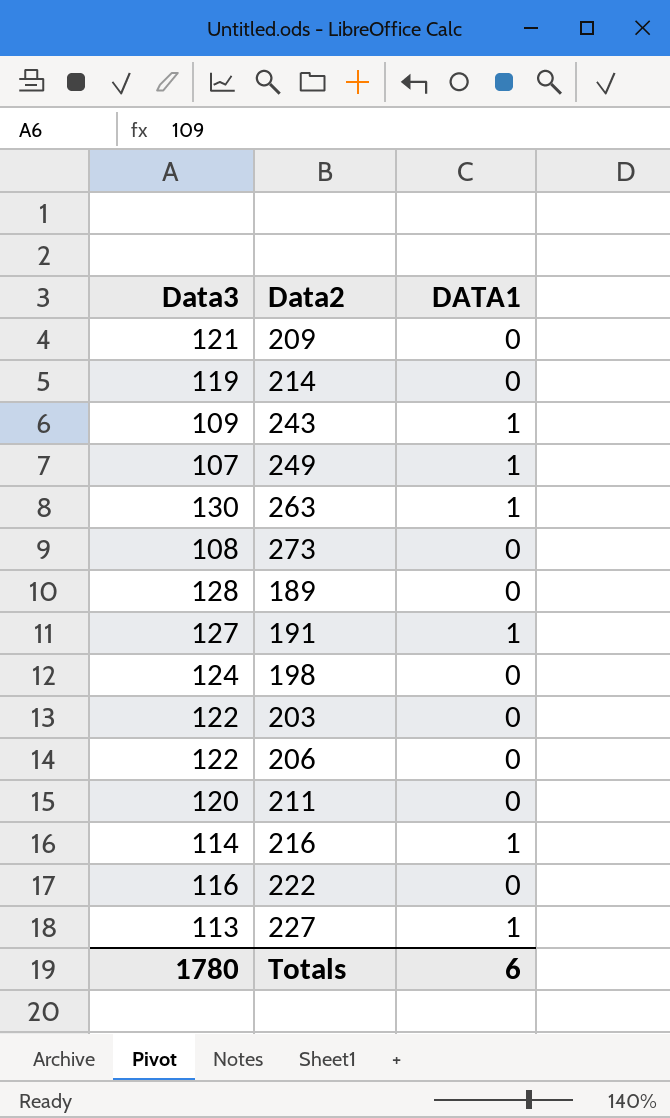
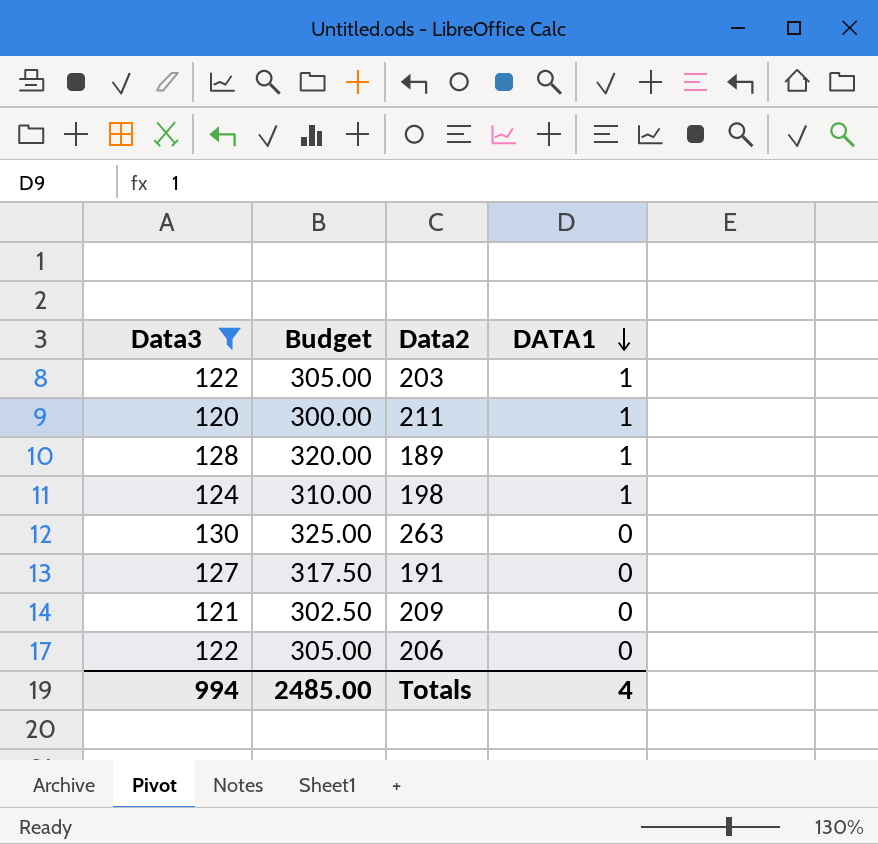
filter: none -> Data3 >= 120
row order: none -> DATA1 descending
column Budget | formula: none -> [Data3] * 2.5
203 | DATA1: 0 -> 1
211 | DATA1: 0 -> 1
189 | DATA1: 0 -> 1
198 | DATA1: 0 -> 1
263 | DATA1: 1 -> 0
191 | DATA1: 1 -> 0
Totals | Data3: 1780 -> 994
Totals | DATA1: 6 -> 4

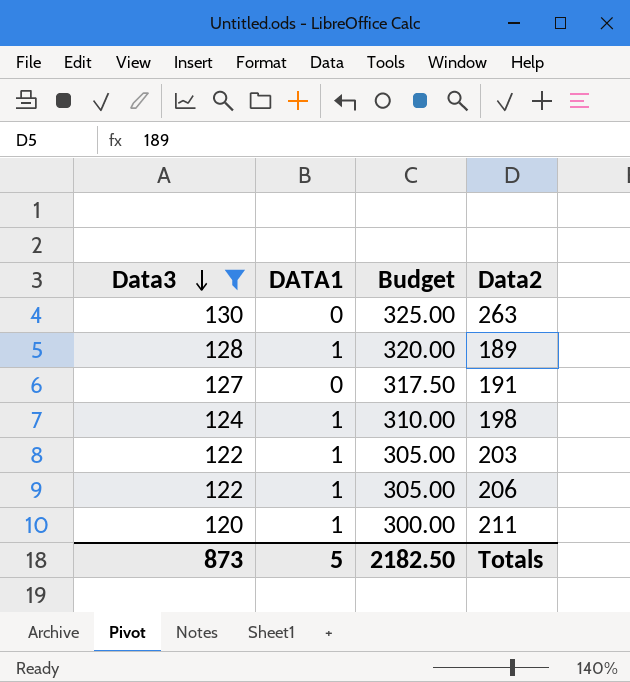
row order: DATA1 descending -> Data3 descending
column DATA1 | position: 4 -> 2
row 209: 121 | 302.50 | 0 -> none
206 | DATA1: 0 -> 1
Totals | Data3: 994 -> 873
Totals | DATA1: 4 -> 5
Totals | Budget: 2485.00 -> 2182.50

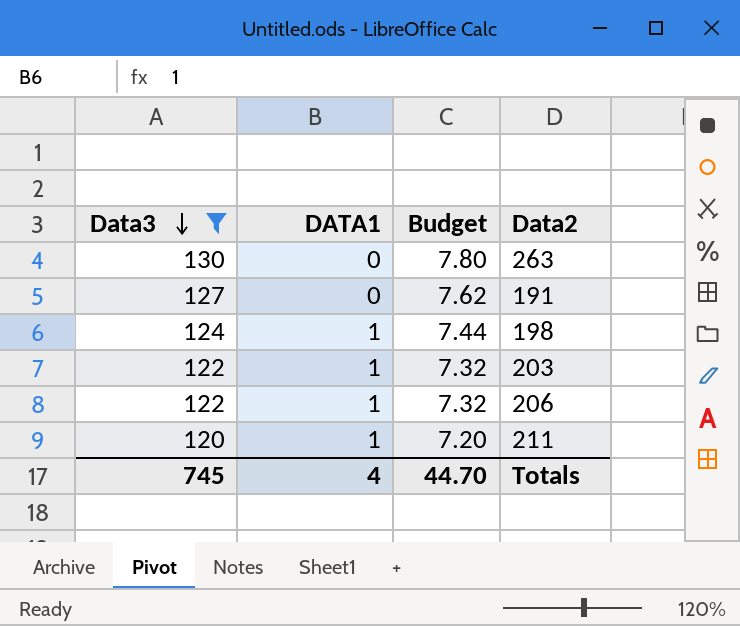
column Budget | formula: [Data3] * 2.5 -> [Data3] * 0.06
row 189: 128 | 1 | 320.00 -> none
Totals | Data3: 873 -> 745
Totals | DATA1: 5 -> 4
Totals | Budget: 2182.50 -> 44.70

